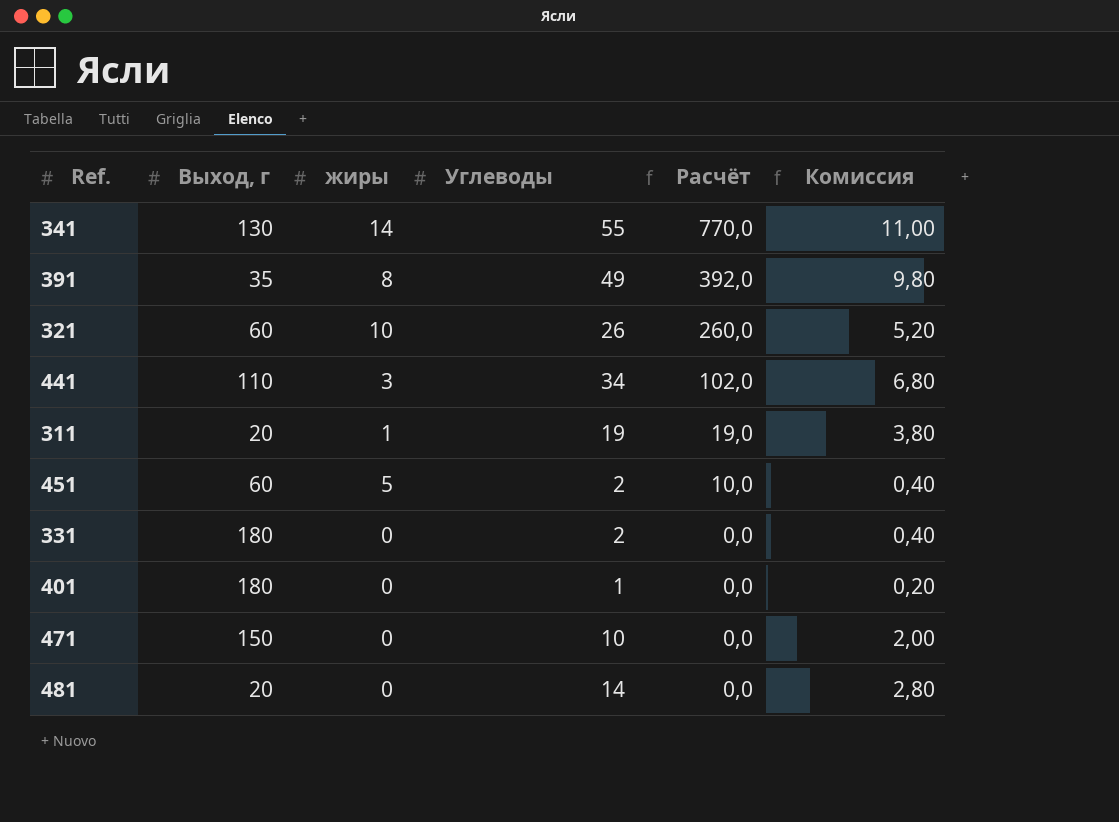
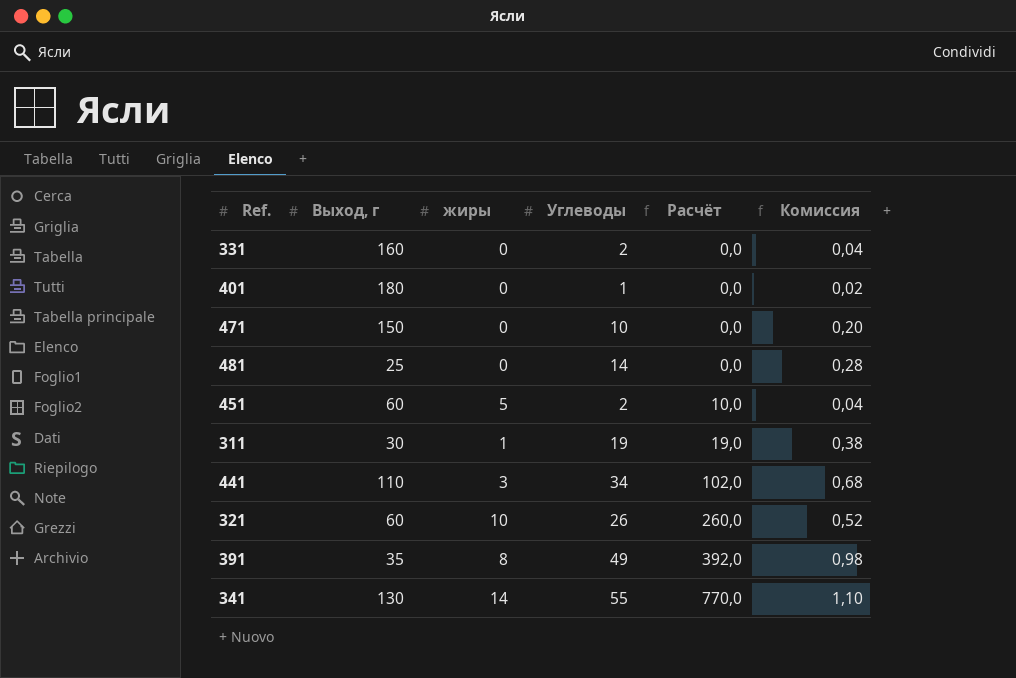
row order: Расчёт descending -> Расчёт ascending
column Комиссия | formula: [Углеводы] * 0,2 -> [Углеводы] * 0,02
331 | Выход, г: 180 -> 160
481 | Выход, г: 20 -> 25
311 | Выход, г: 20 -> 30

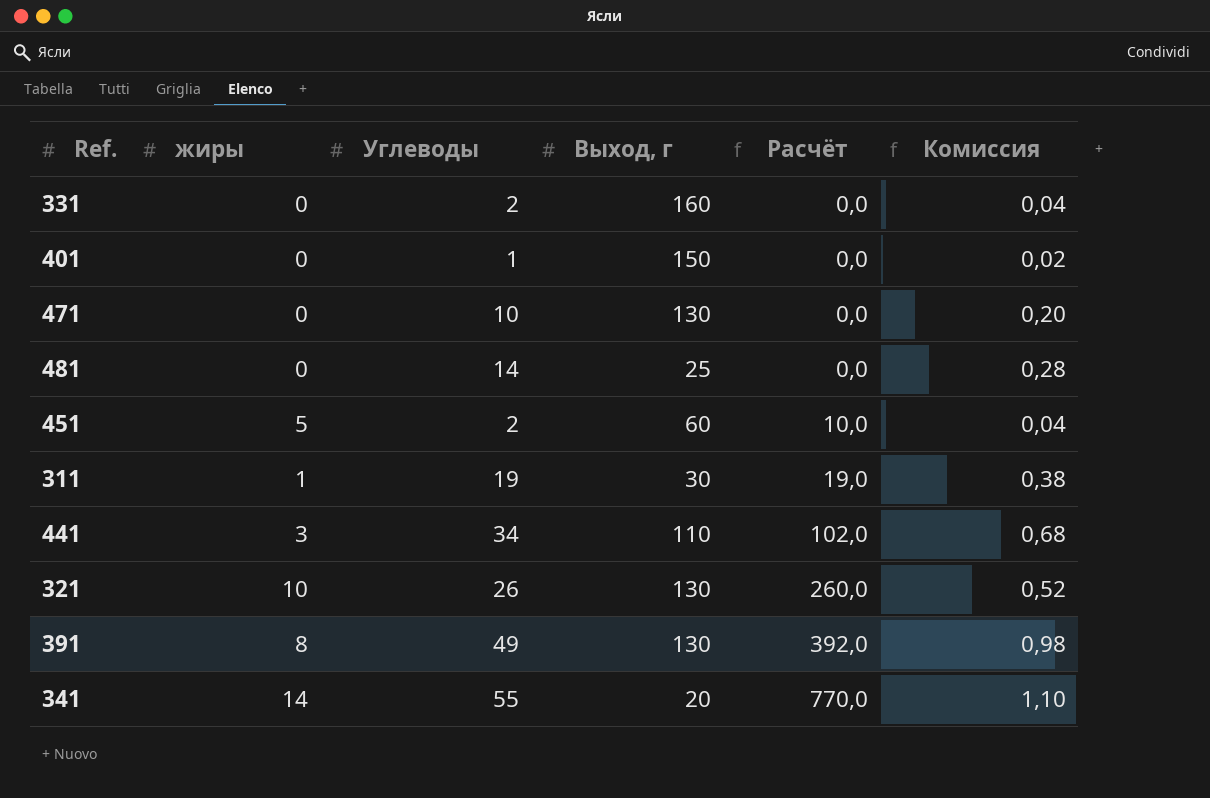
column Выход, г | position: 2 -> 4
401 | Выход, г: 180 -> 150
471 | Выход, г: 150 -> 130
321 | Выход, г: 60 -> 130
391 | Выход, г: 35 -> 130
341 | Выход, г: 130 -> 20

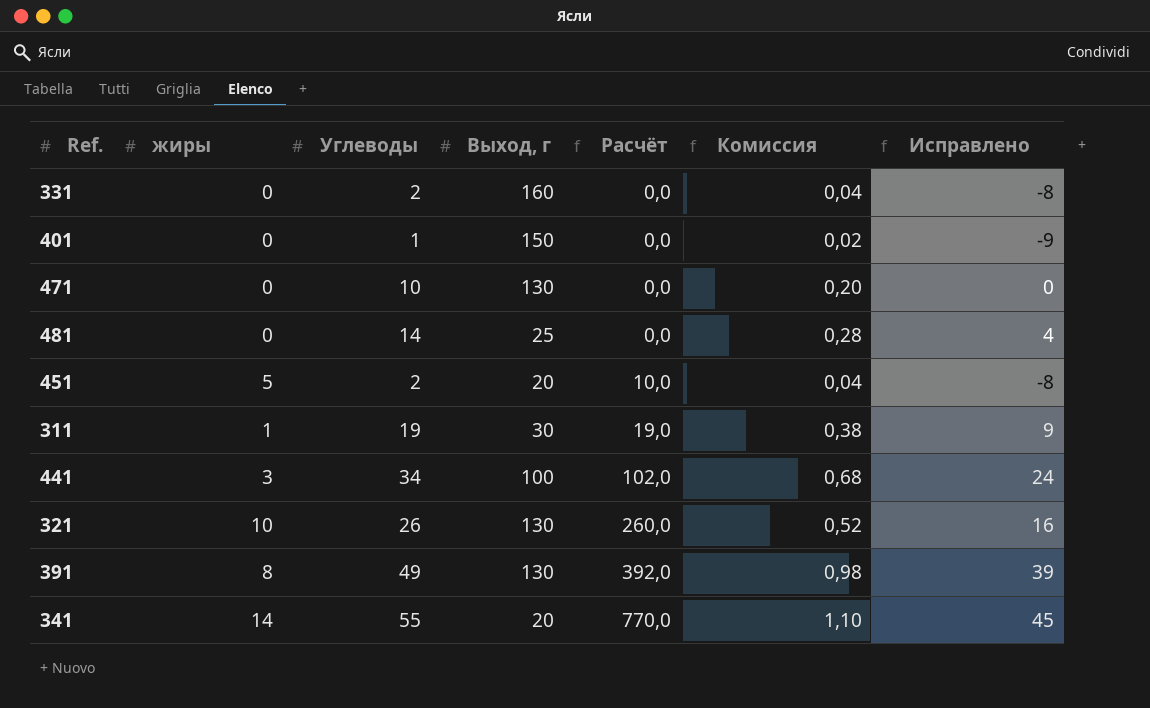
column Исправлено | formula: none -> [Углеводы] - 10
451 | Выход, г: 60 -> 20
441 | Выход, г: 110 -> 100

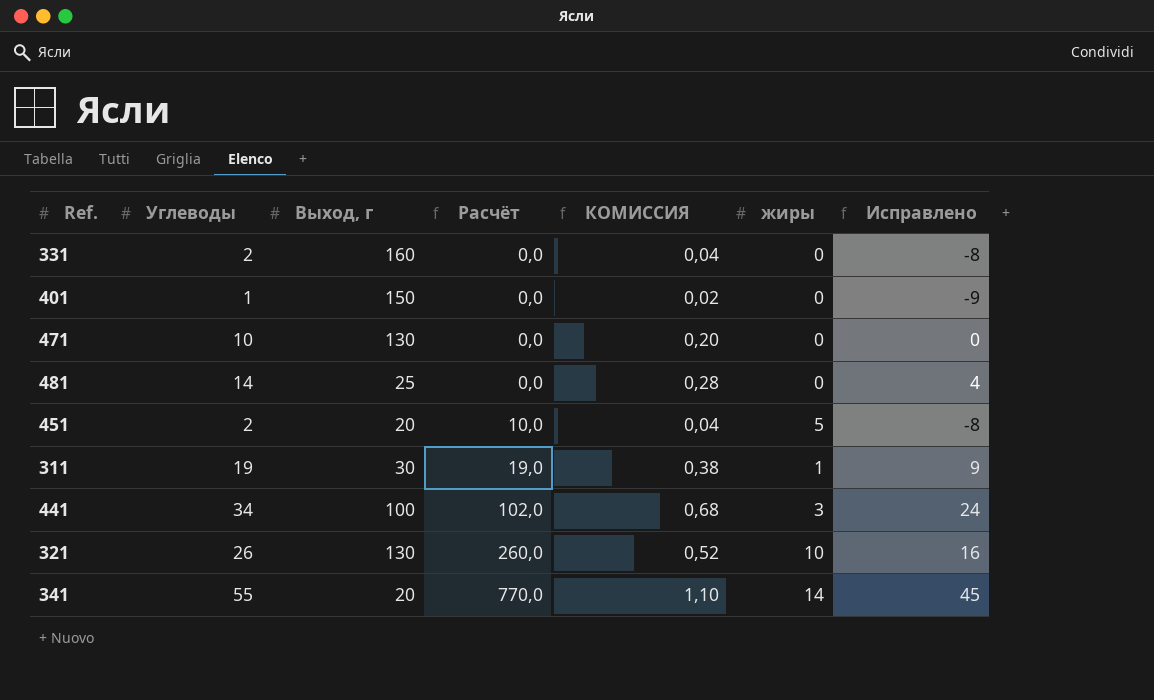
column name: Комиссия -> КОМИССИЯ
column жиры | position: 2 -> 6
row 391: 8 | 49 | 130 | 392,0 | 0,98 | 39 -> none

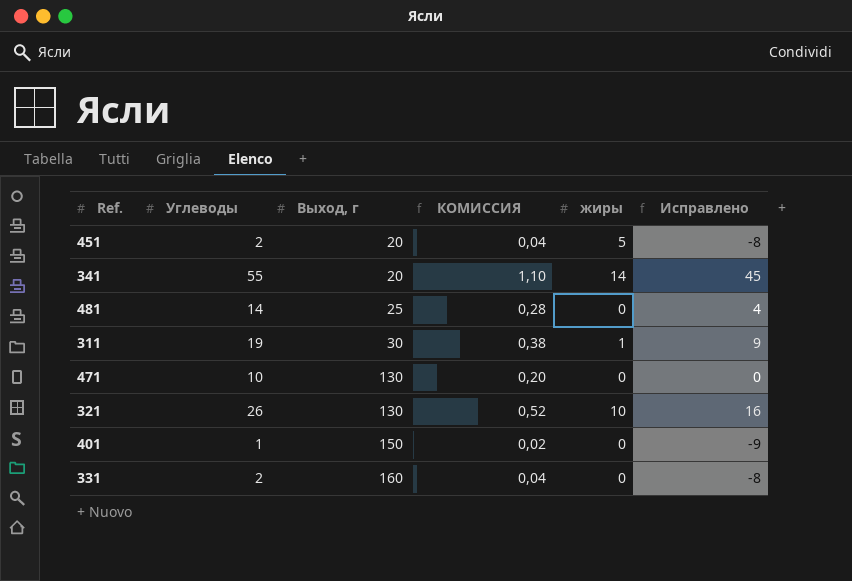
row order: Расчёт ascending -> Выход, г ascending
column Расчёт | formula: [Углеводы] * [жиры] -> none
row 441: 34 | 100 | 102,0 | 0,68 | 3 | 24 -> none

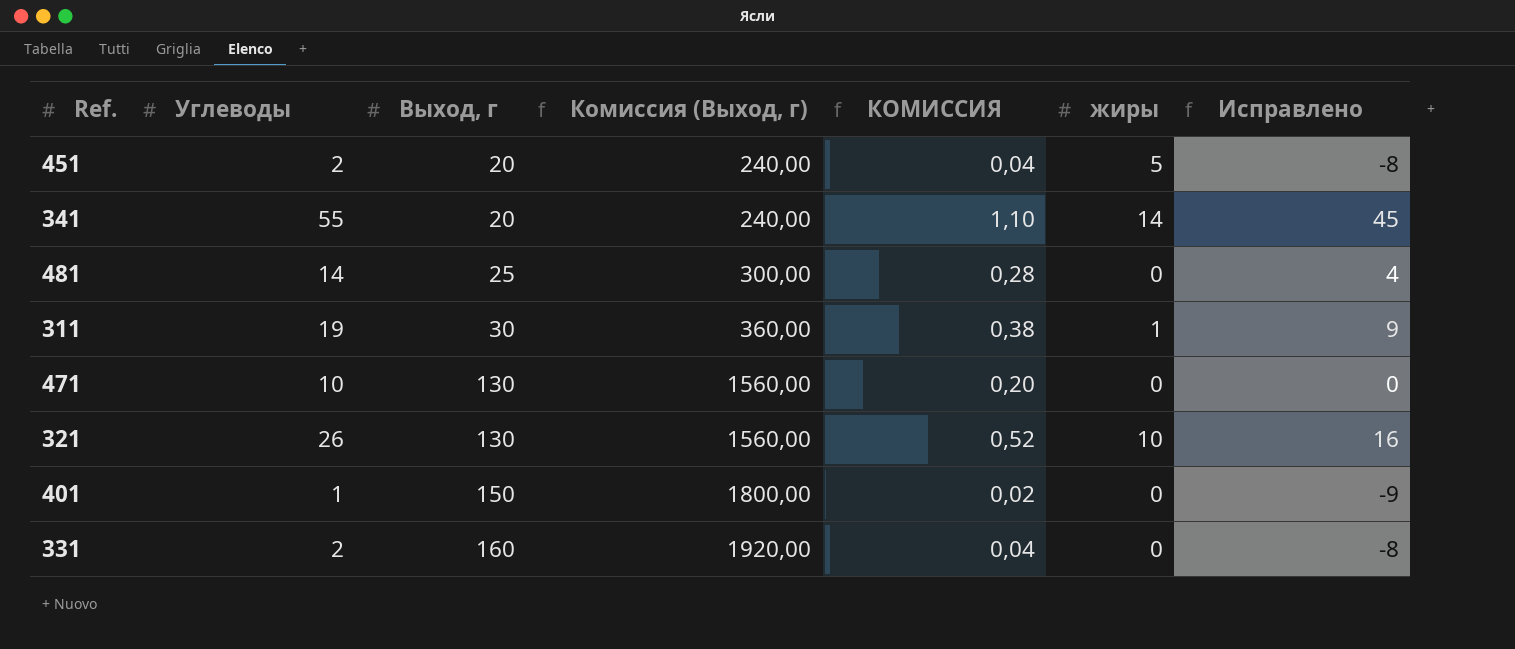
column Комиссия (Выход, г) | formula: none -> [Выход, г] * 12

